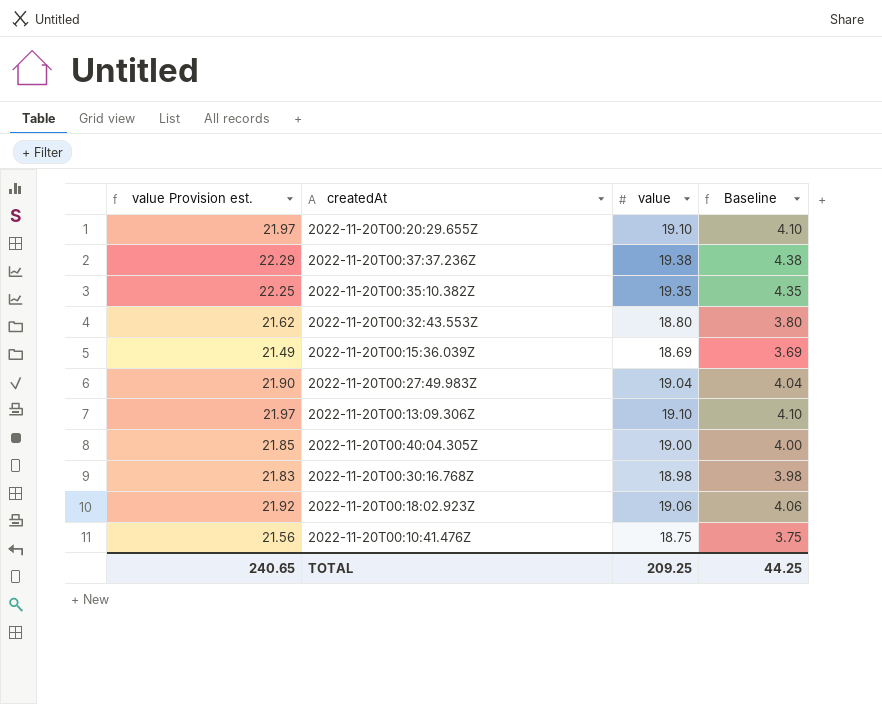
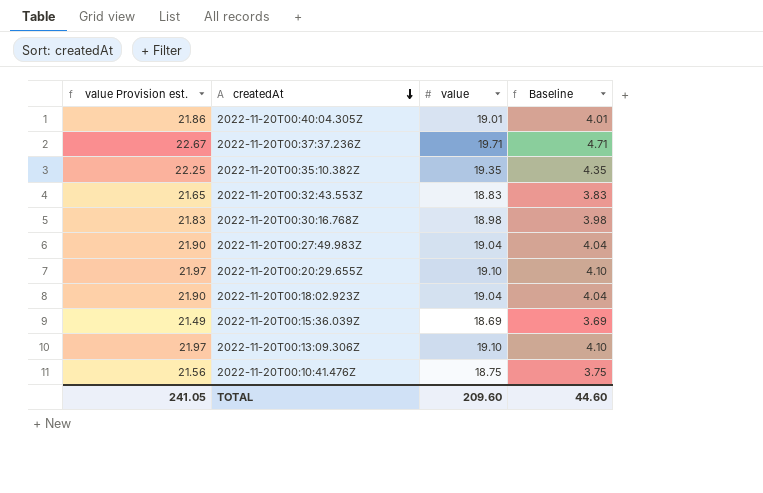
row order: none -> createdAt descending
2022-11-20T00:40:04.305Z | value Provision est.: 21.85 -> 21.86
2022-11-20T00:40:04.305Z | value: 19.00 -> 19.01
2022-11-20T00:40:04.305Z | Baseline: 4.00 -> 4.01
2022-11-20T00:37:37.236Z | value Provision est.: 22.29 -> 22.67
2022-11-20T00:37:37.236Z | value: 19.38 -> 19.71
2022-11-20T00:37:37.236Z | Baseline: 4.38 -> 4.71
2022-11-20T00:32:43.553Z | value Provision est.: 21.62 -> 21.65
2022-11-20T00:32:43.553Z | value: 18.80 -> 18.83
2022-11-20T00:32:43.553Z | Baseline: 3.80 -> 3.83
2022-11-20T00:18:02.923Z | value Provision est.: 21.92 -> 21.90
2022-11-20T00:18:02.923Z | value: 19.06 -> 19.04
2022-11-20T00:18:02.923Z | Baseline: 4.06 -> 4.04
TOTAL | value Provision est.: 240.65 -> 241.05
TOTAL | value: 209.25 -> 209.60
TOTAL | Baseline: 44.25 -> 44.60

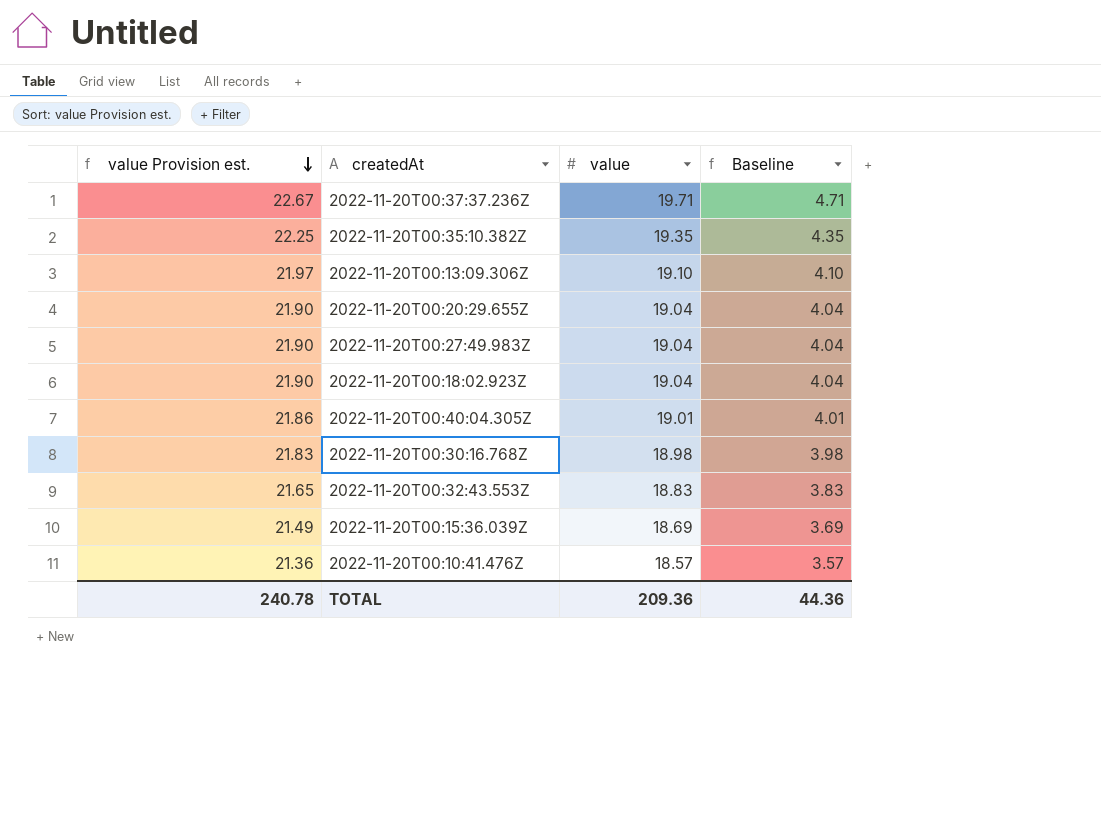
row order: createdAt descending -> value Provision est. descending
2022-11-20T00:20:29.655Z | value Provision est.: 21.97 -> 21.90
2022-11-20T00:20:29.655Z | value: 19.10 -> 19.04
2022-11-20T00:20:29.655Z | Baseline: 4.10 -> 4.04
2022-11-20T00:10:41.476Z | value Provision est.: 21.56 -> 21.36
2022-11-20T00:10:41.476Z | value: 18.75 -> 18.57
2022-11-20T00:10:41.476Z | Baseline: 3.75 -> 3.57
TOTAL | value Provision est.: 241.05 -> 240.78
TOTAL | value: 209.60 -> 209.36
TOTAL | Baseline: 44.60 -> 44.36

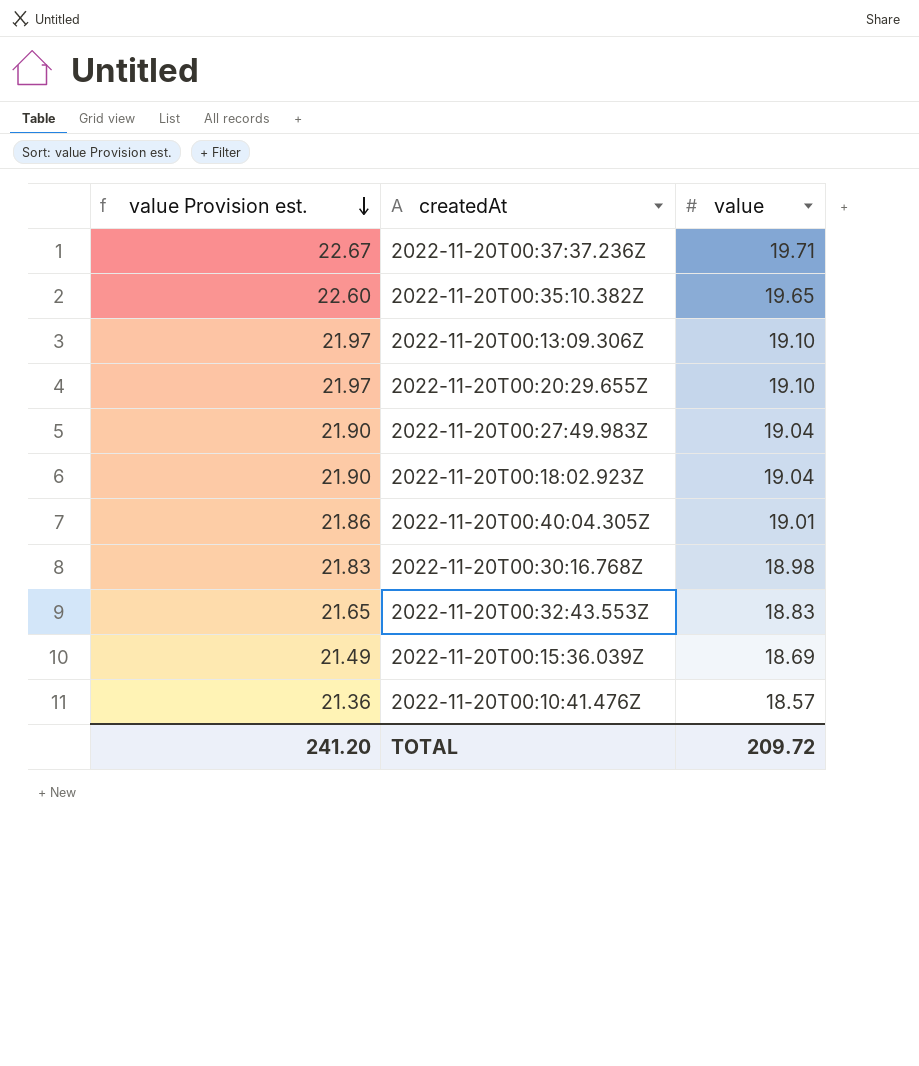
column Baseline | formula: [value] - 15 -> none
2022-11-20T00:35:10.382Z | value Provision est.: 22.25 -> 22.60
2022-11-20T00:35:10.382Z | value: 19.35 -> 19.65
2022-11-20T00:20:29.655Z | value Provision est.: 21.90 -> 21.97
2022-11-20T00:20:29.655Z | value: 19.04 -> 19.10
TOTAL | value Provision est.: 240.78 -> 241.20
TOTAL | value: 209.36 -> 209.72

